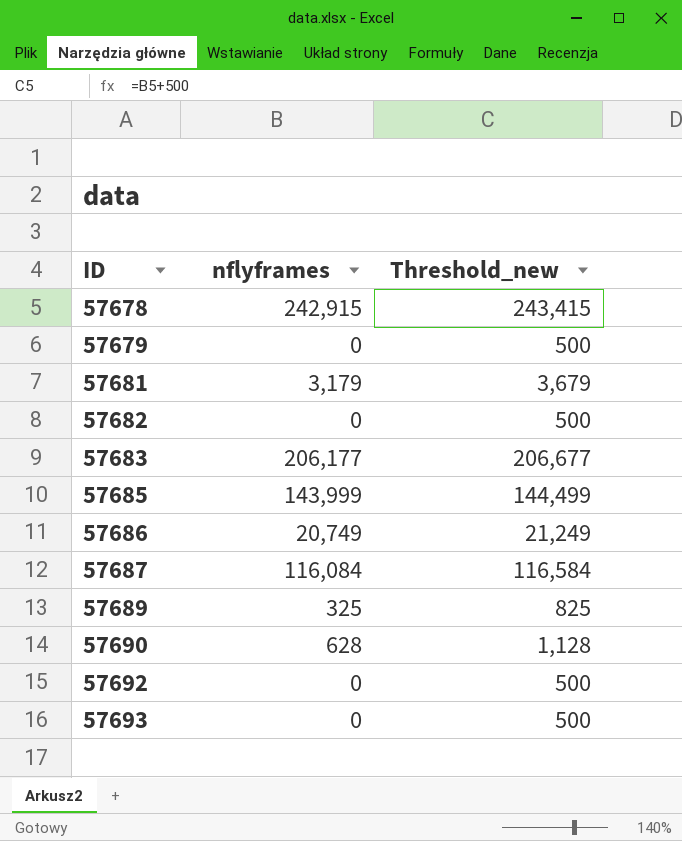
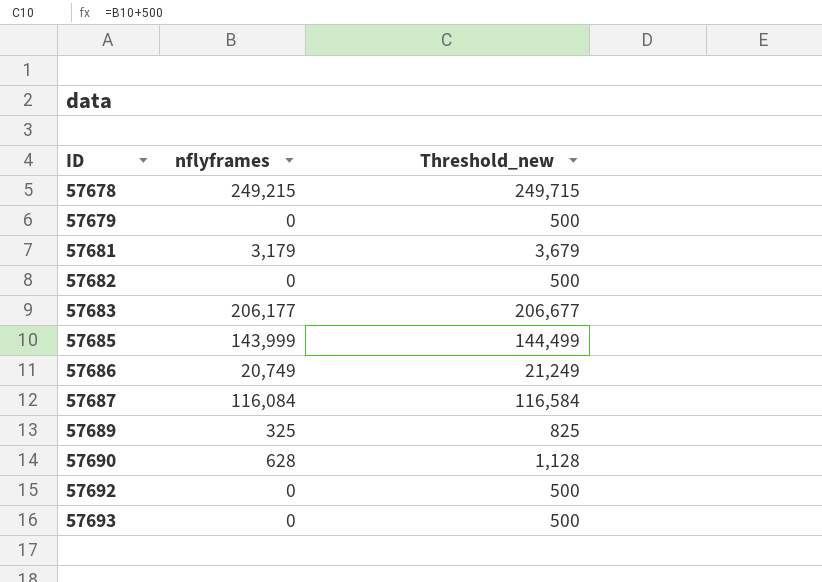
57678 | nflyframes: 242,915 -> 249,215
57678 | Threshold_new: 243,415 -> 249,715

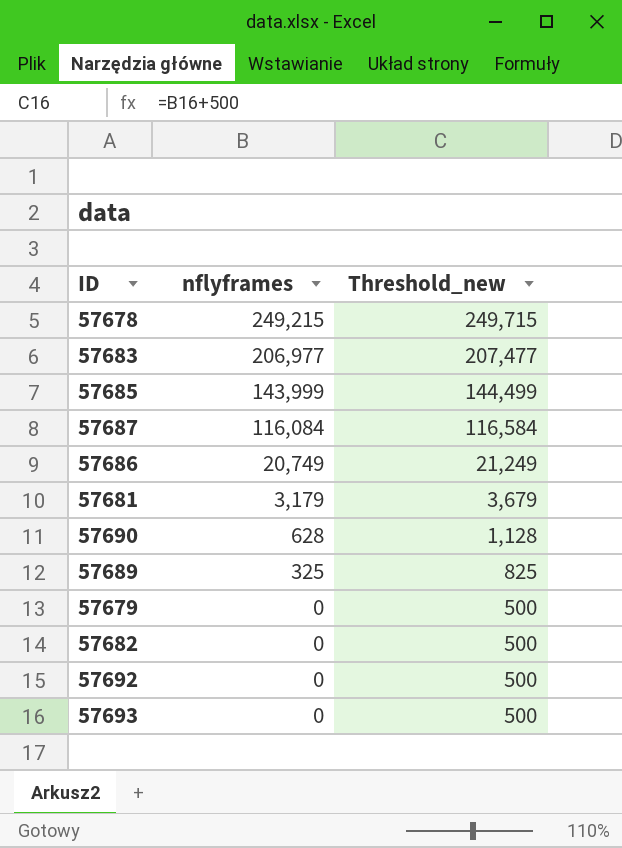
row order: ID ascending -> nflyframes descending
57683 | nflyframes: 206,177 -> 206,977
57683 | Threshold_new: 206,677 -> 207,477

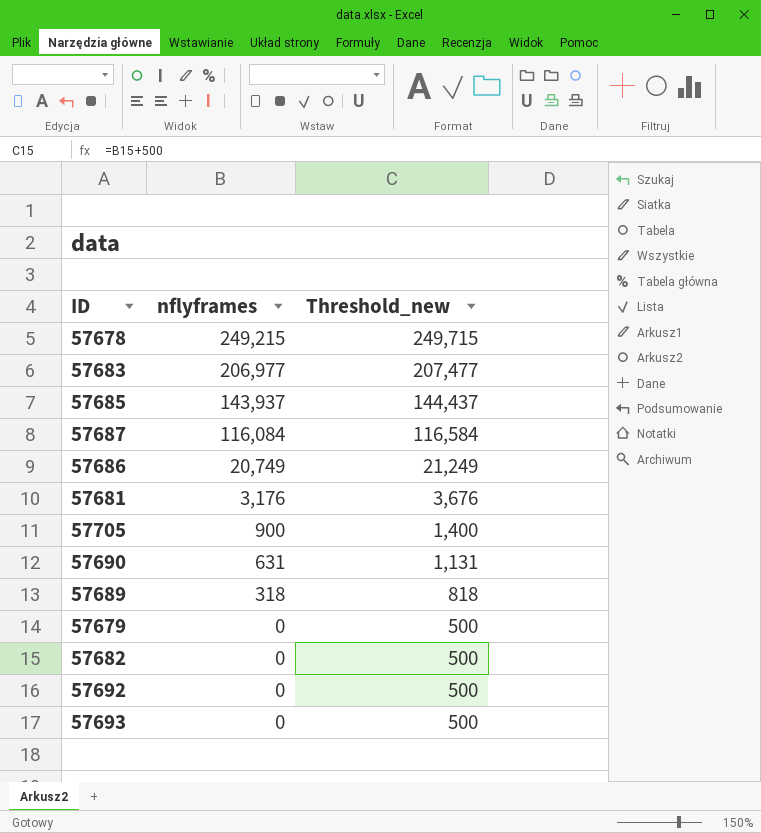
57685 | nflyframes: 143,999 -> 143,937
57685 | Threshold_new: 144,499 -> 144,437
57681 | nflyframes: 3,179 -> 3,176
57681 | Threshold_new: 3,679 -> 3,676
row 57705: none -> 900 | 1,400
57690 | nflyframes: 628 -> 631
57690 | Threshold_new: 1,128 -> 1,131
57689 | nflyframes: 325 -> 318
57689 | Threshold_new: 825 -> 818

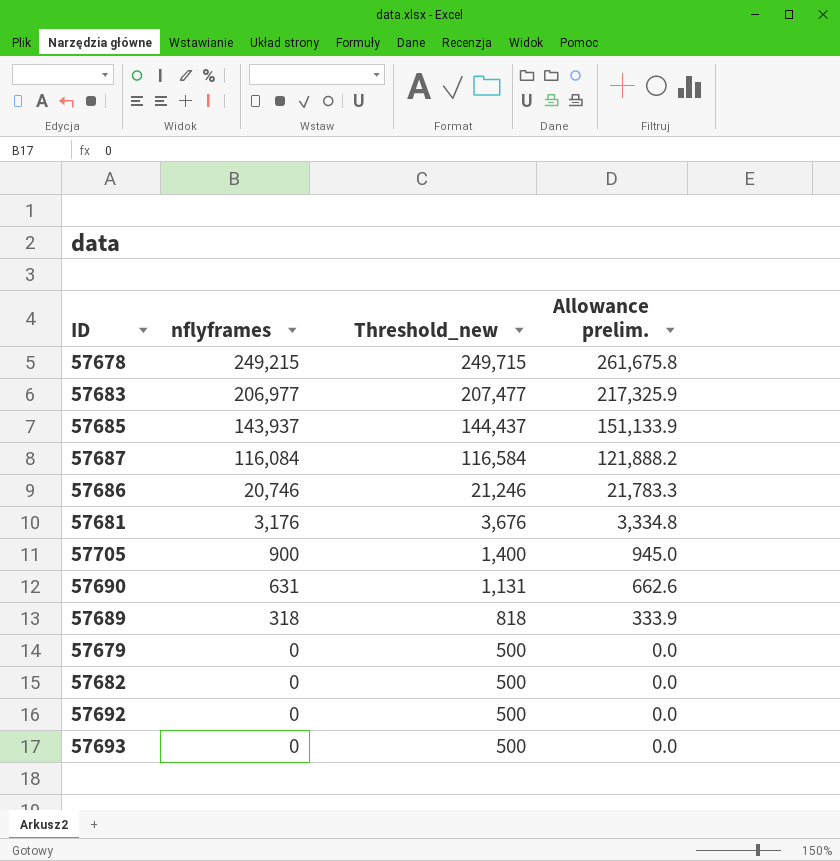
column Allowance prelim. | formula: none -> [nflyframes] * 1.05
57686 | nflyframes: 20,749 -> 20,746
57686 | Threshold_new: 21,249 -> 21,246

